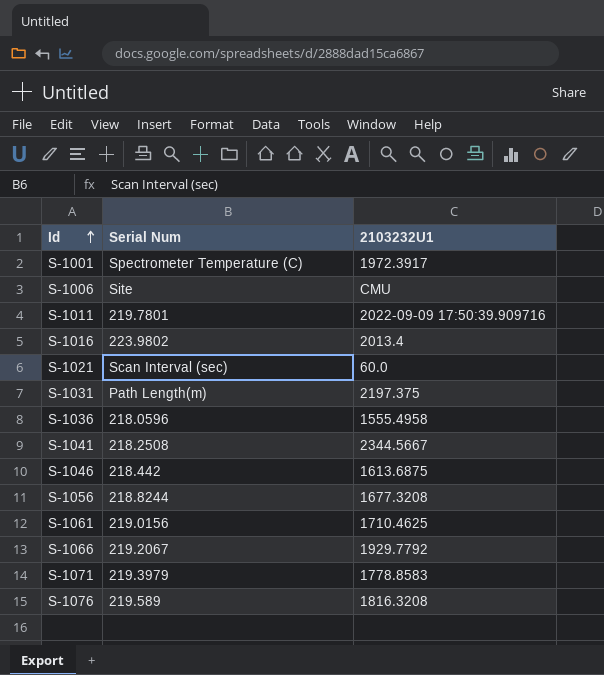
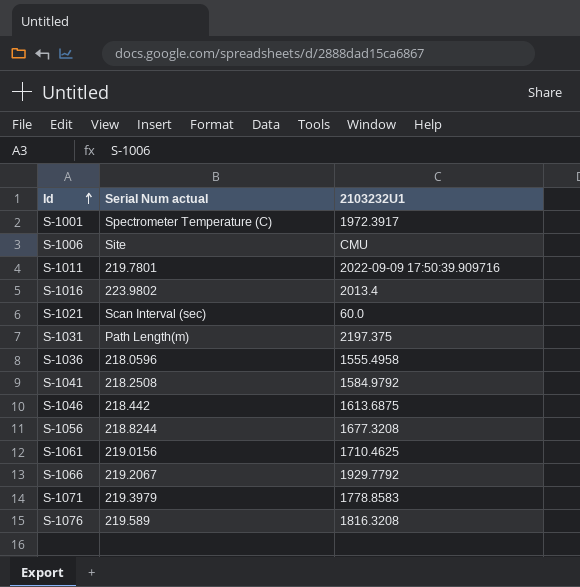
column name: Serial Num -> Serial Num actual
S-1041 | 2103232U1: 2344.5667 -> 1584.9792

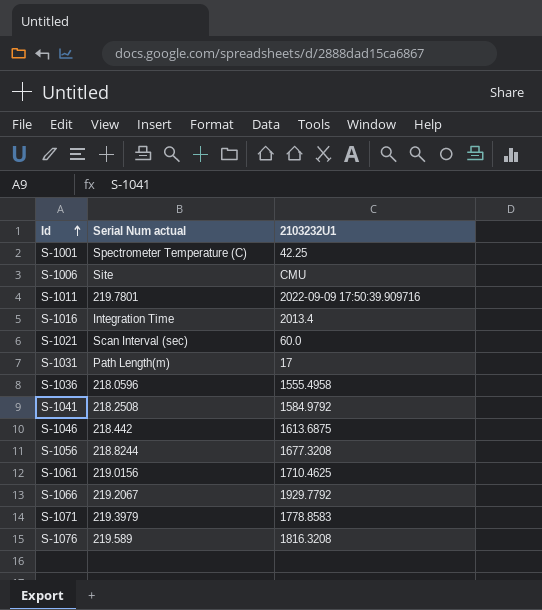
S-1001 | 2103232U1: 1972.3917 -> 42.25
S-1016 | Serial Num actual: 223.9802 -> Integration Time
S-1031 | 2103232U1: 2197.375 -> 17

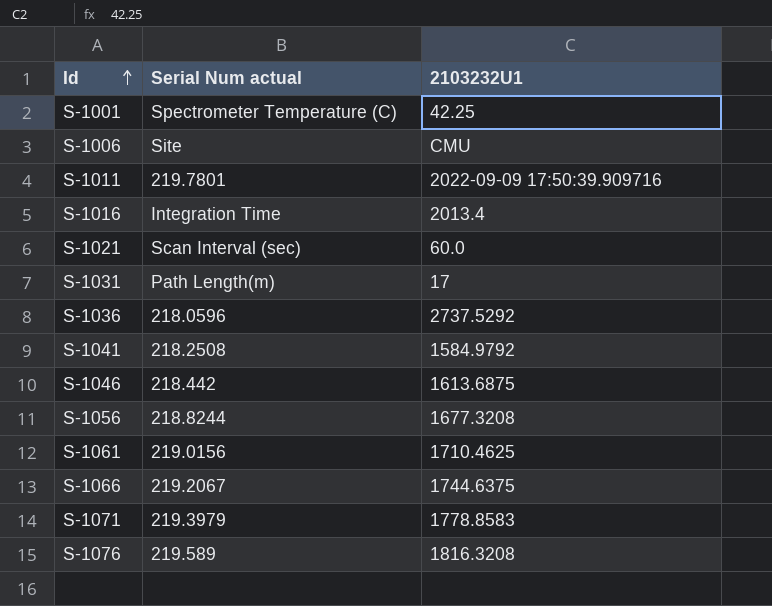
S-1036 | 2103232U1: 1555.4958 -> 2737.5292
S-1066 | 2103232U1: 1929.7792 -> 1744.6375

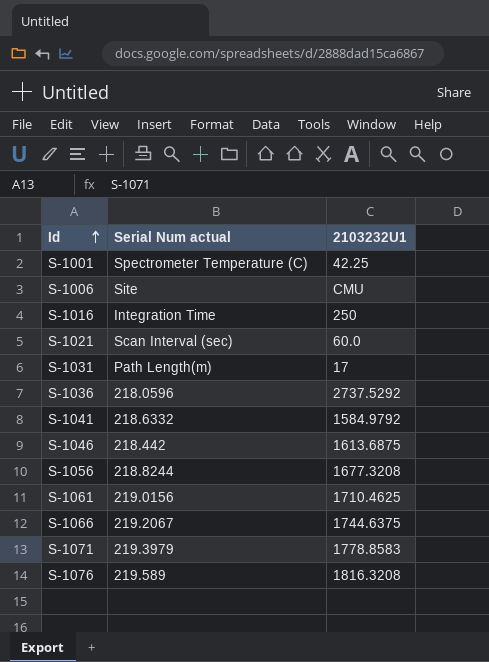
row S-1011: 219.7801 | 2022-09-09 17:50:39.909716 -> none
S-1016 | 2103232U1: 2013.4 -> 250
S-1041 | Serial Num actual: 218.2508 -> 218.6332

